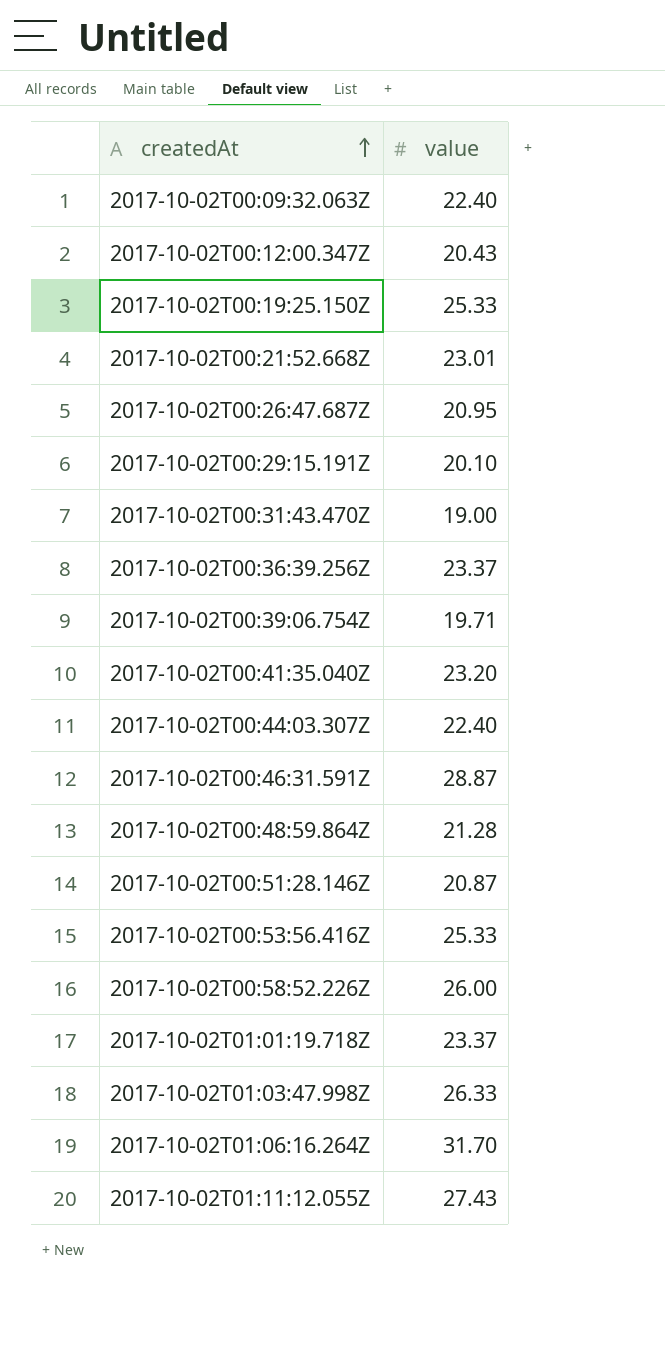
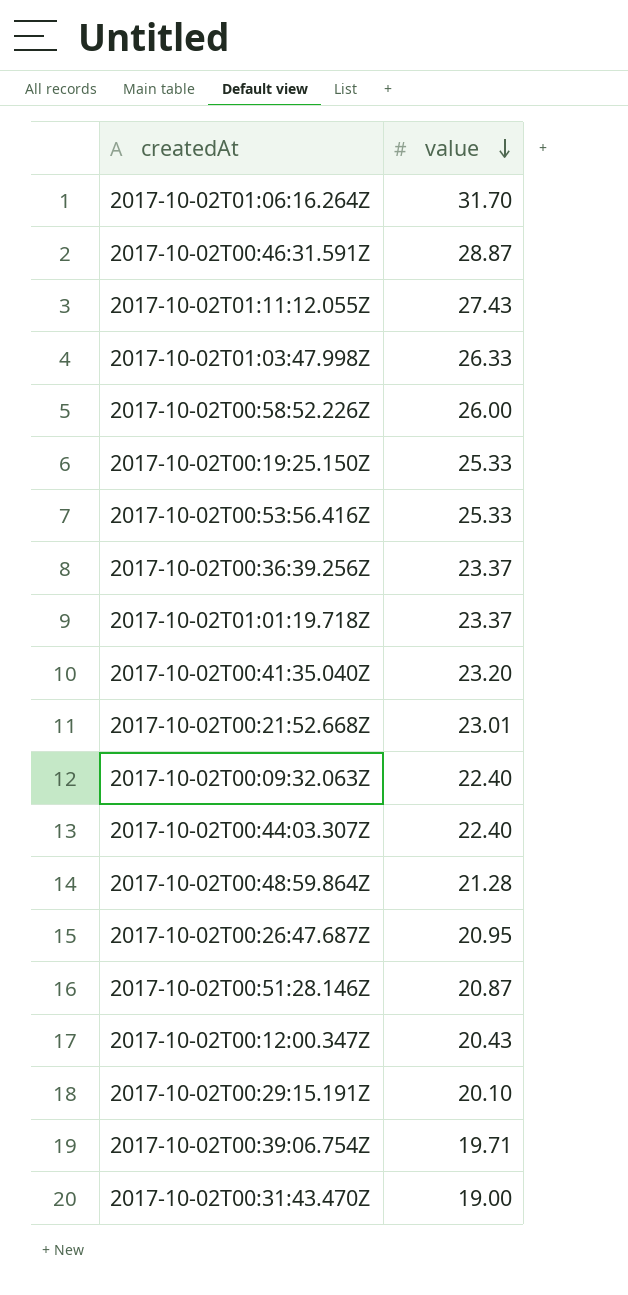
row order: createdAt ascending -> value descending

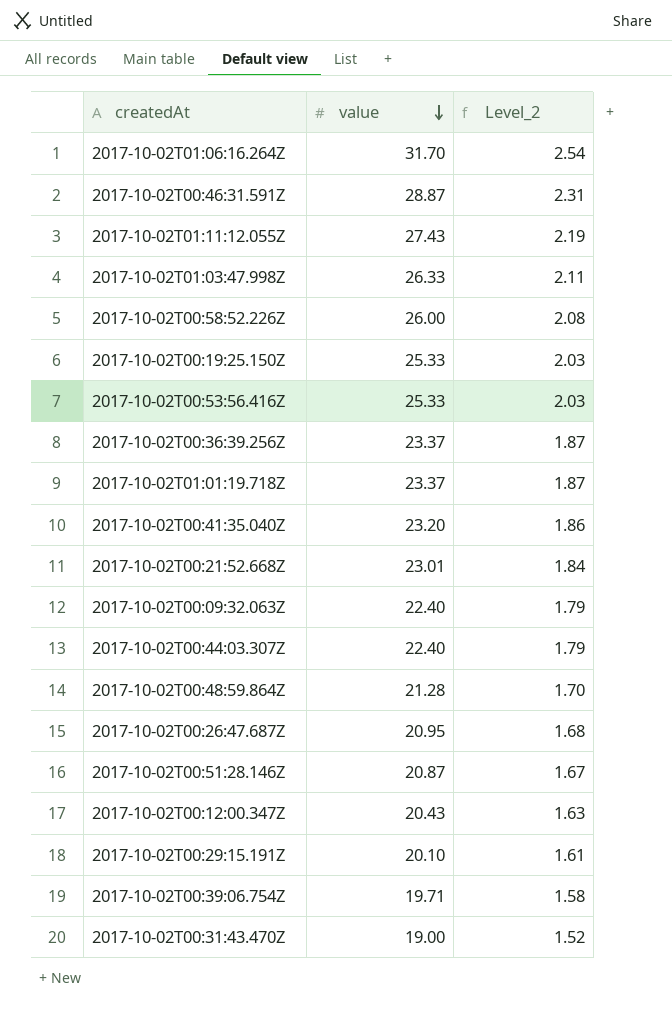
column Level_2 | formula: none -> [value] * 0.08

